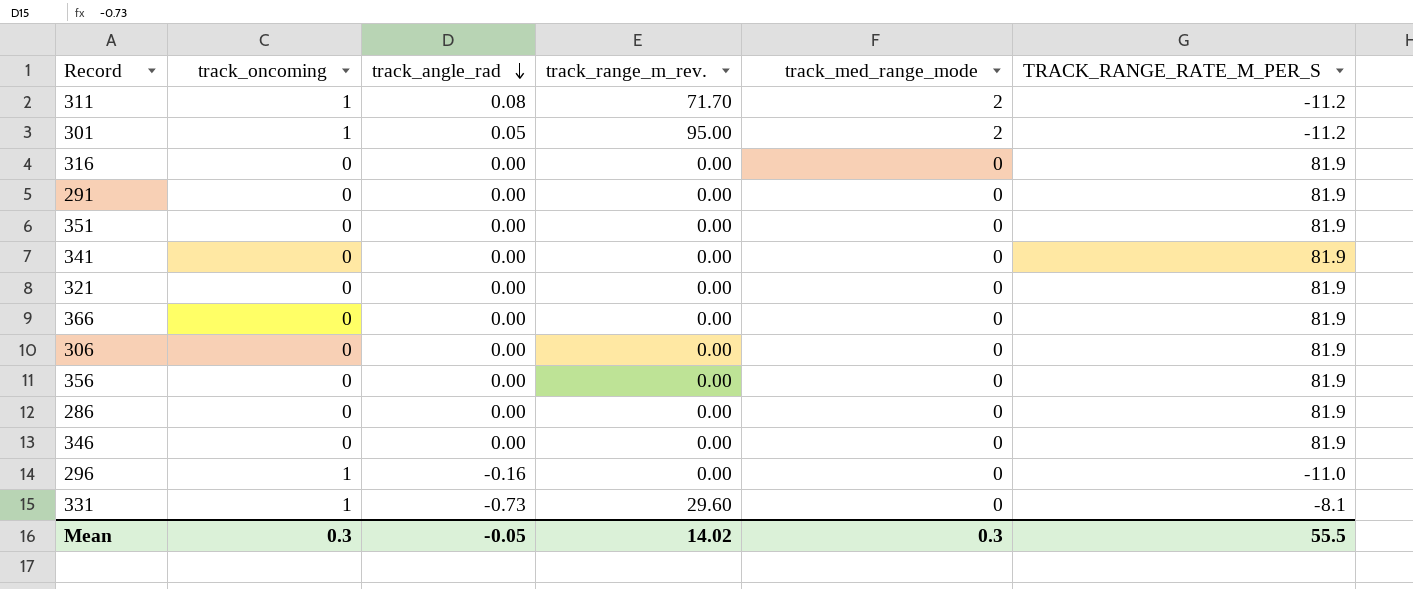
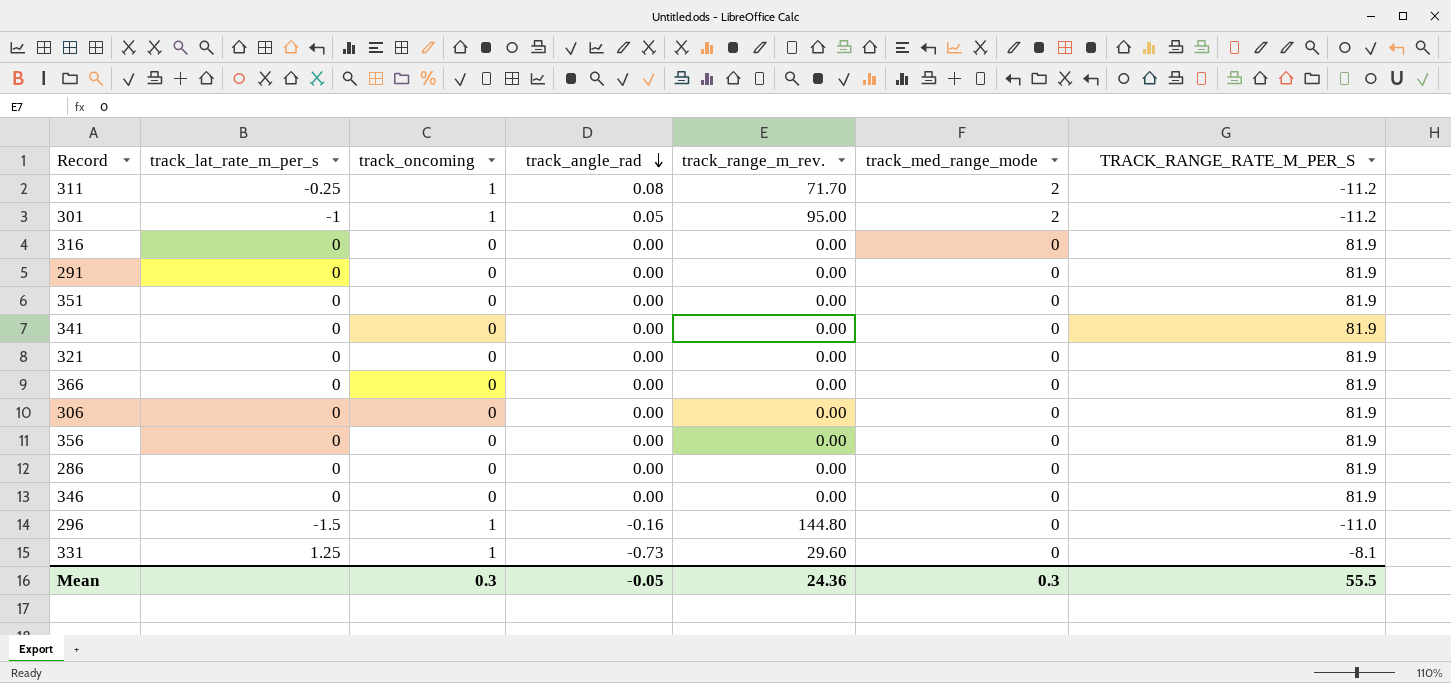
column track_lat_rate_m_per_s | position: none -> 2
296 | track_range_m_rev.: 0.00 -> 144.80
Mean | track_range_m_rev.: 14.02 -> 24.36

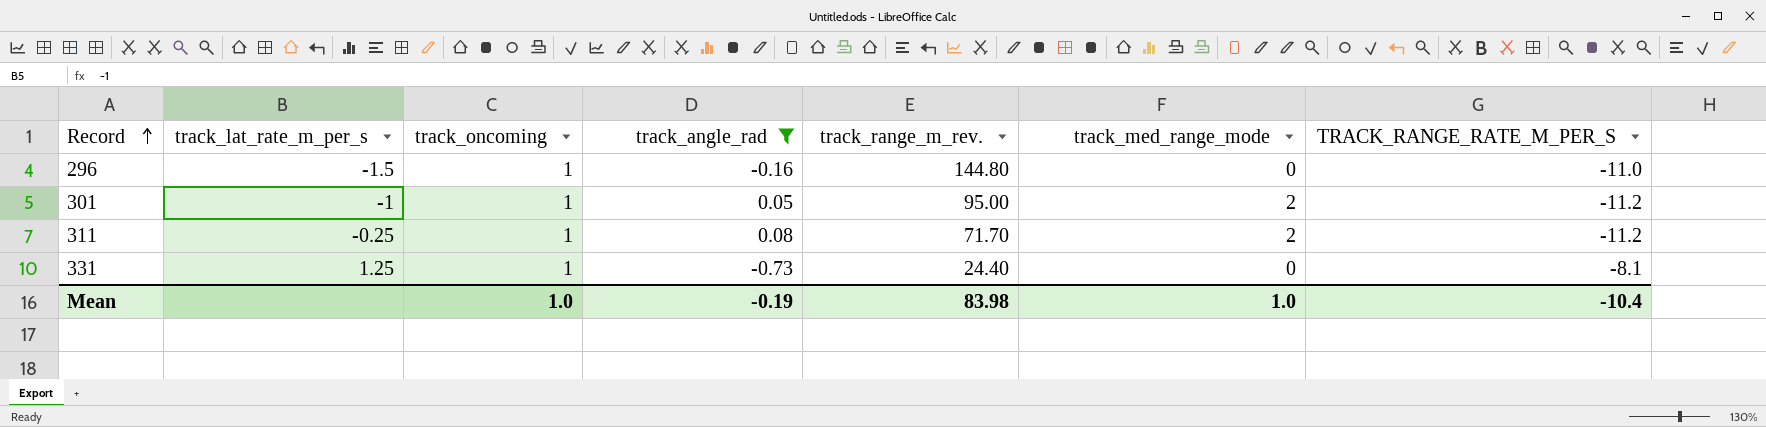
filter: none -> track_angle_rad != 0.00
row order: track_angle_rad descending -> Record ascending
331 | track_range_m_rev.: 29.60 -> 24.40
Mean | track_oncoming: 0.3 -> 1.0
Mean | track_angle_rad: -0.05 -> -0.19
Mean | track_range_m_rev.: 24.36 -> 83.98
Mean | track_med_range_mode: 0.3 -> 1.0
Mean | TRACK_RANGE_RATE_M_PER_S: 55.5 -> -10.4

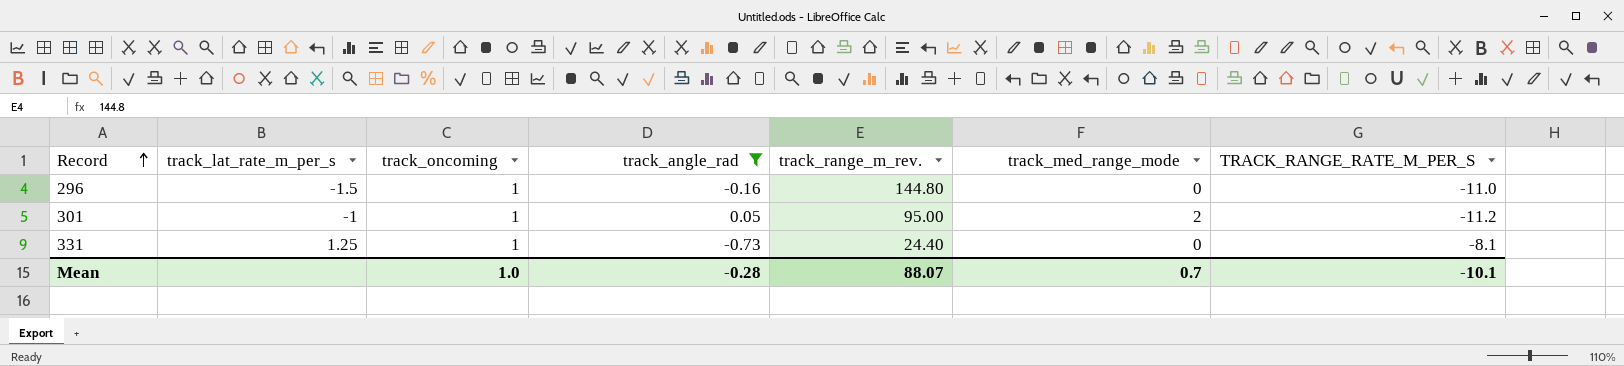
row 311: -0.25 | 1 | 0.08 | 71.70 | 2 | -11.2 -> none
Mean | track_angle_rad: -0.19 -> -0.28
Mean | track_range_m_rev.: 83.98 -> 88.07
Mean | track_med_range_mode: 1.0 -> 0.7
Mean | TRACK_RANGE_RATE_M_PER_S: -10.4 -> -10.1

